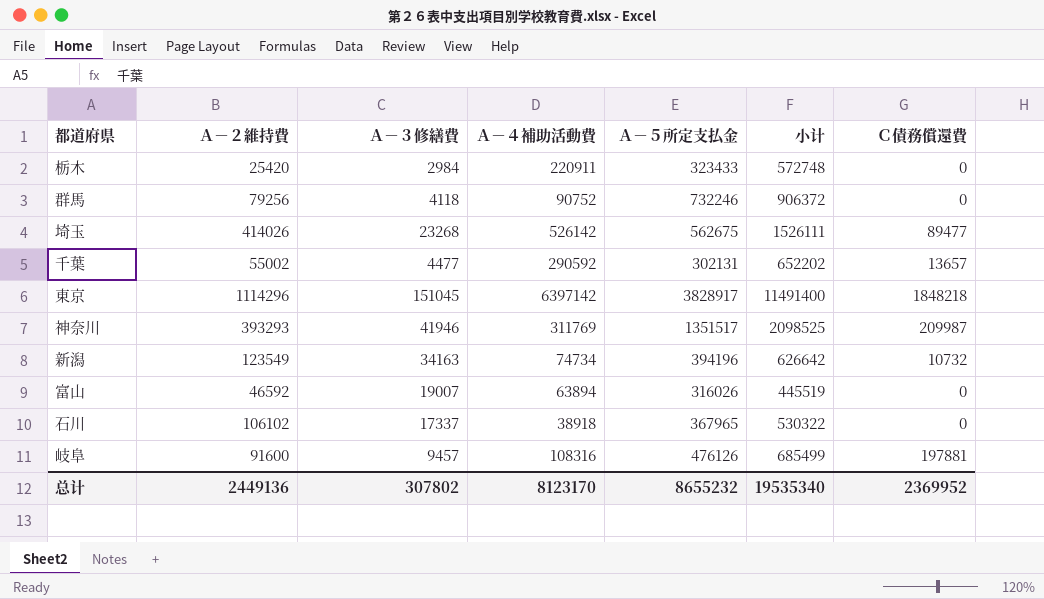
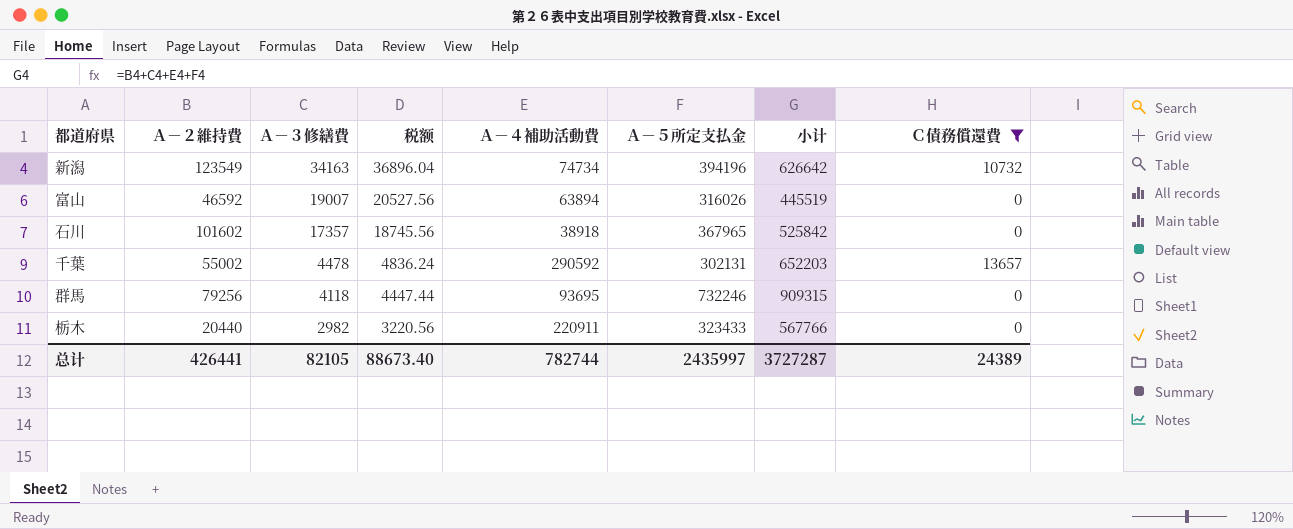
filter: none -> Ｃ債務償還費 <= 13657
row order: none -> Ａ－３修繕費 descending
column 税额 | formula: none -> [Ａ－３修繕費] * 1.08
石川 | Ａ－２維持費: 106102 -> 101602
石川 | Ａ－３修繕費: 17337 -> 17357
石川 | 小计: 530322 -> 525842
千葉 | Ａ－３修繕費: 4477 -> 4478
千葉 | 小计: 652202 -> 652203
群馬 | Ａ－４補助活動費: 90752 -> 93695
群馬 | 小计: 906372 -> 909315
栃木 | Ａ－２維持費: 25420 -> 20440
栃木 | Ａ－３修繕費: 2984 -> 2982
栃木 | 小计: 572748 -> 567766
总计 | Ａ－２維持費: 2449136 -> 426441
总计 | Ａ－３修繕費: 307802 -> 82105
总计 | Ａ－４補助活動費: 8123170 -> 782744
总计 | Ａ－５所定支払金: 8655232 -> 2435997
总计 | 小计: 19535340 -> 3727287
总计 | Ｃ債務償還費: 2369952 -> 24389

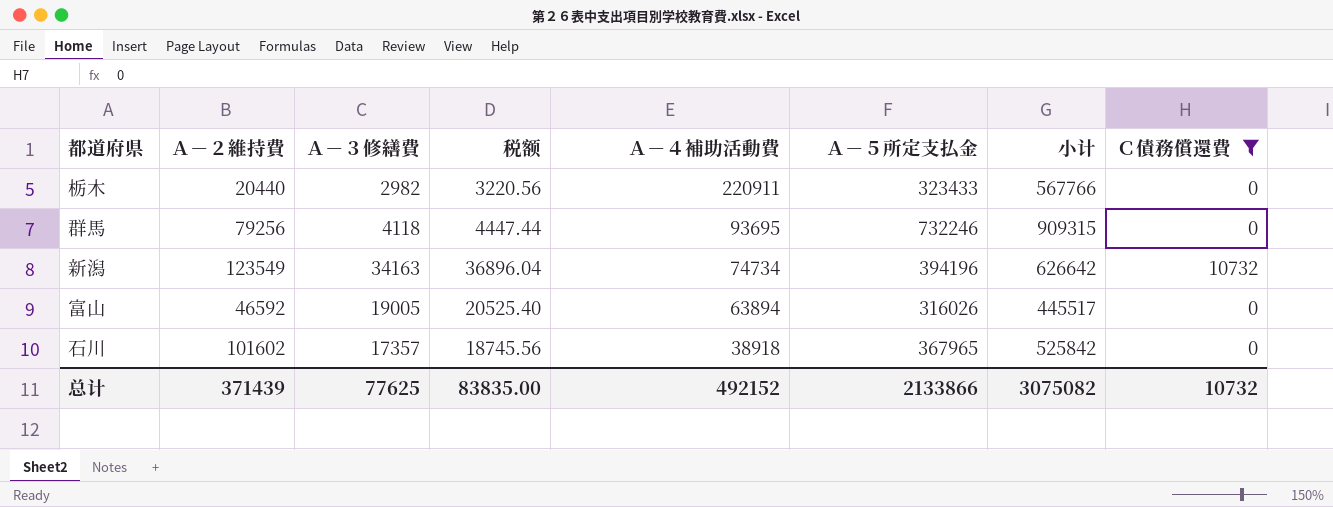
row order: Ａ－３修繕費 descending -> Ａ－４補助活動費 descending
row 千葉: 55002 | 4478 | 4836.24 | 290592 | 302131 | 652203 | 13657 -> none
富山 | Ａ－３修繕費: 19007 -> 19005
富山 | 税额: 20527.56 -> 20525.40
富山 | 小计: 445519 -> 445517
总计 | Ａ－２維持費: 426441 -> 371439
总计 | Ａ－３修繕費: 82105 -> 77625
总计 | 税额: 88673.40 -> 83835.00
总计 | Ａ－４補助活動費: 782744 -> 492152
总计 | Ａ－５所定支払金: 2435997 -> 2133866
总计 | 小计: 3727287 -> 3075082
总计 | Ｃ債務償還費: 24389 -> 10732

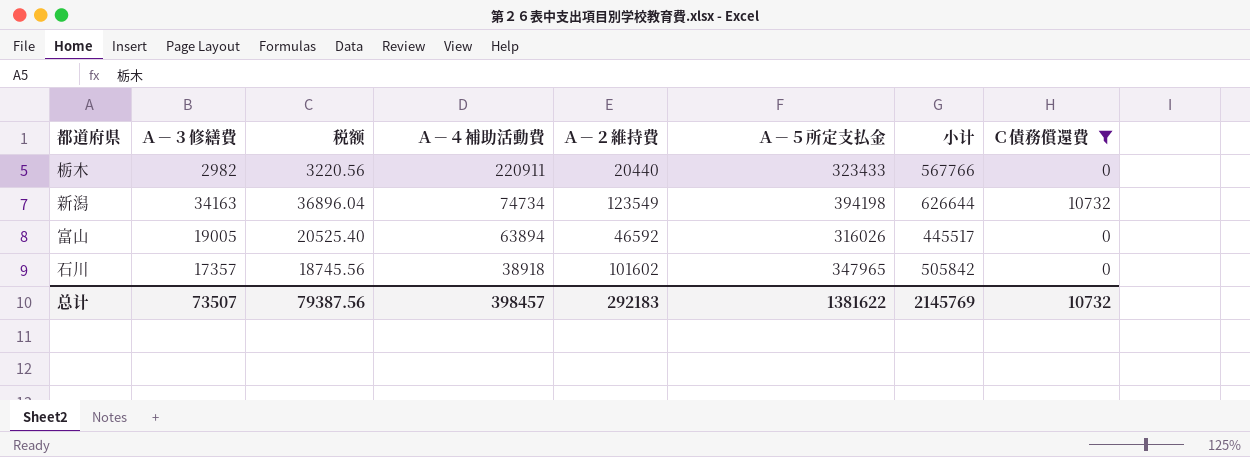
column Ａ－２維持費 | position: 2 -> 5
row 群馬: 79256 | 4118 | 4447.44 | 93695 | 732246 | 909315 | 0 -> none
新潟 | Ａ－５所定支払金: 394196 -> 394198
新潟 | 小计: 626642 -> 626644
石川 | Ａ－５所定支払金: 367965 -> 347965
石川 | 小计: 525842 -> 505842
总计 | Ａ－３修繕費: 77625 -> 73507
总计 | 税额: 83835.00 -> 79387.56
总计 | Ａ－４補助活動費: 492152 -> 398457
总计 | Ａ－２維持費: 371439 -> 292183
总计 | Ａ－５所定支払金: 2133866 -> 1381622
总计 | 小计: 3075082 -> 2145769

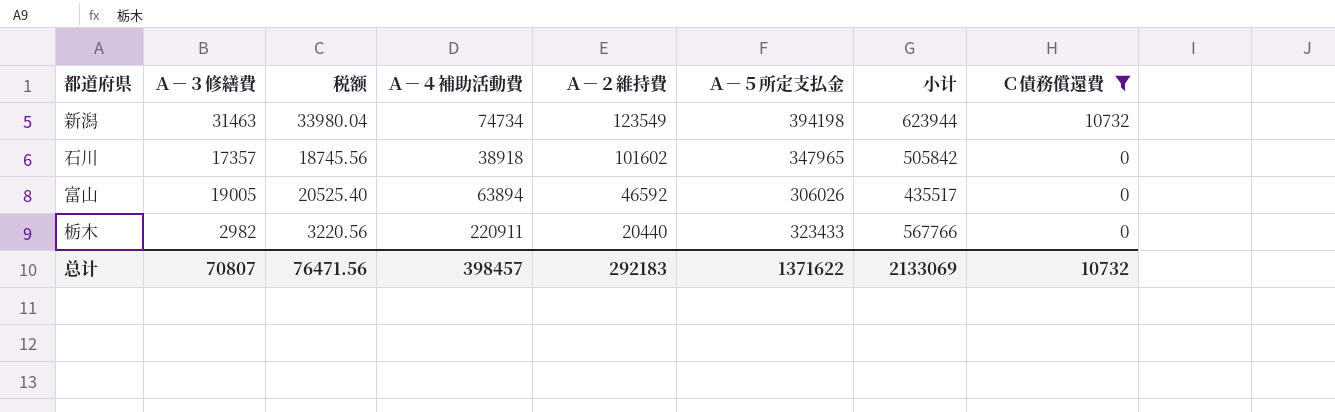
row order: Ａ－４補助活動費 descending -> Ａ－２維持費 descending
新潟 | Ａ－３修繕費: 34163 -> 31463
新潟 | 税额: 36896.04 -> 33980.04
新潟 | 小计: 626644 -> 623944
富山 | Ａ－５所定支払金: 316026 -> 306026
富山 | 小计: 445517 -> 435517
总计 | Ａ－３修繕費: 73507 -> 70807
总计 | 税额: 79387.56 -> 76471.56
总计 | Ａ－５所定支払金: 1381622 -> 1371622
总计 | 小计: 2145769 -> 2133069

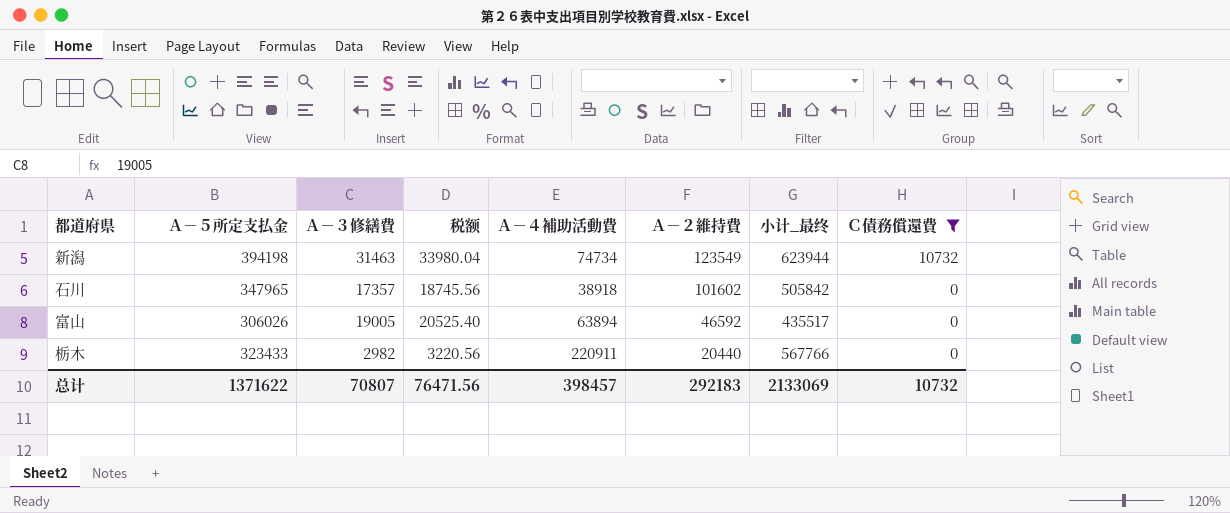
column Ａ－５所定支払金 | position: 6 -> 2
column name: 小计 -> 小计_最终

